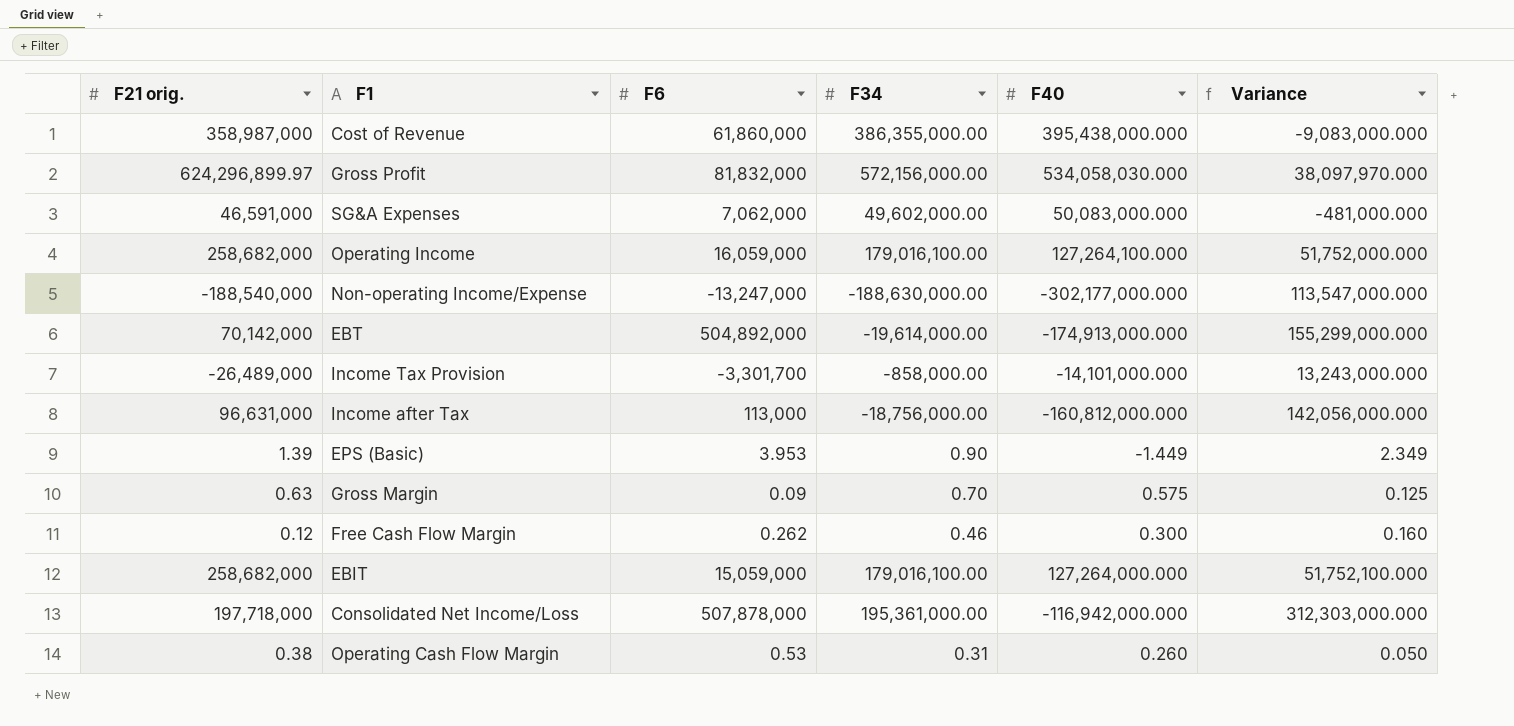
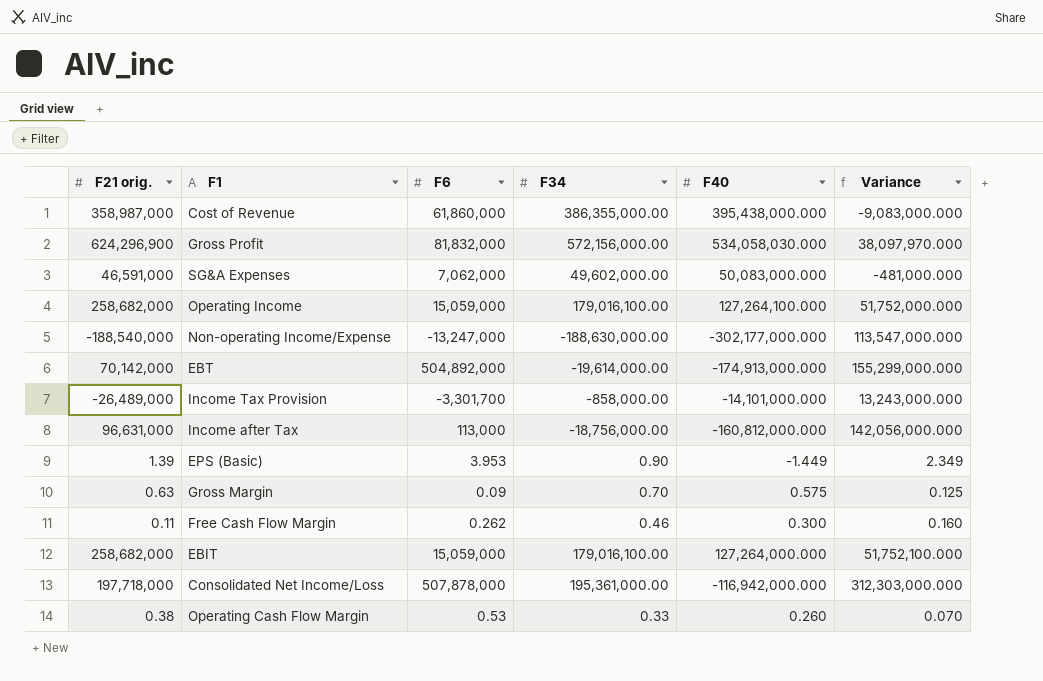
Gross Profit | F21 orig.: 624,296,899.97 -> 624,296,900
Operating Income | F6: 16,059,000 -> 15,059,000
Free Cash Flow Margin | F21 orig.: 0.12 -> 0.11
Operating Cash Flow Margin | F34: 0.31 -> 0.33
Operating Cash Flow Margin | Variance: 0.050 -> 0.070

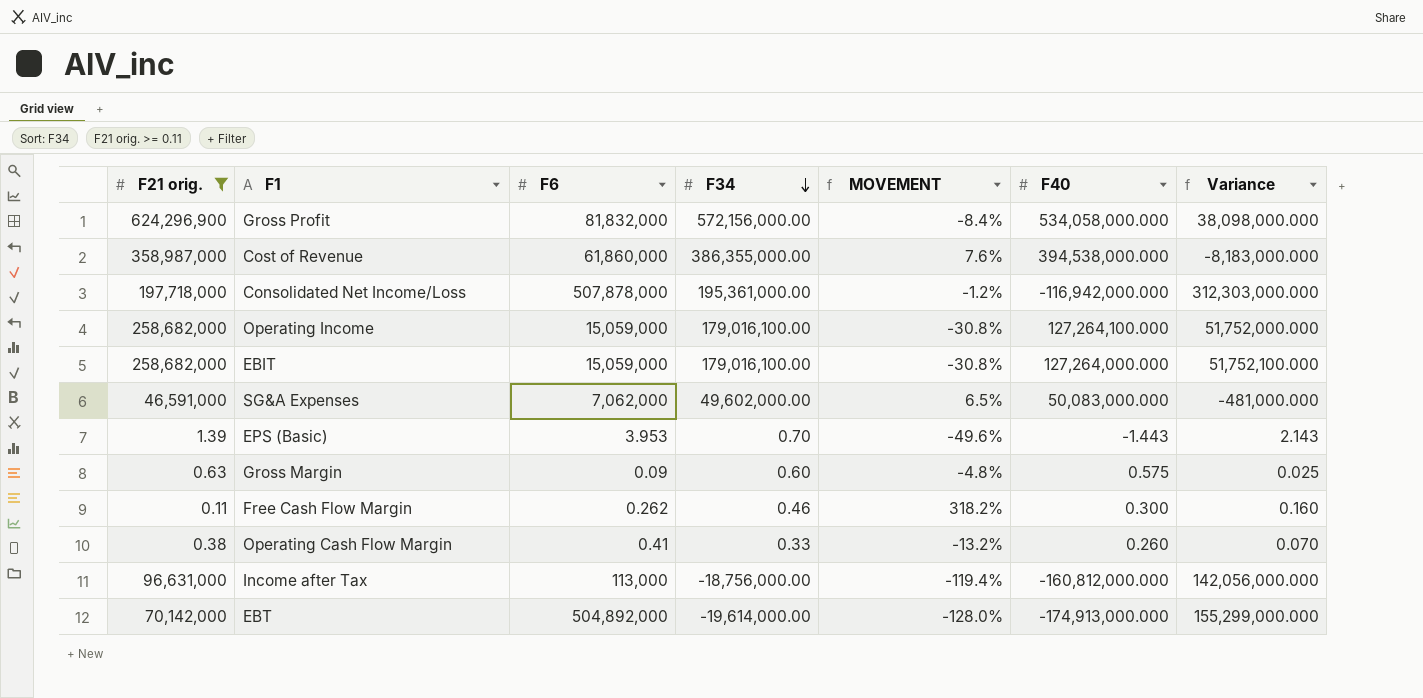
filter: none -> F21 orig. >= 0.11
row order: none -> F34 descending
column MOVEMENT | formula: none -> ([F34] - [F21 orig.]) / [F21 orig.]
Gross Profit | F40: 534,058,030.000 -> 534,058,000.000
Gross Profit | Variance: 38,097,970.000 -> 38,098,000.000
Cost of Revenue | F40: 395,438,000.000 -> 394,538,000.000
Cost of Revenue | Variance: -9,083,000.000 -> -8,183,000.000
EPS (Basic) | F34: 0.90 -> 0.70
EPS (Basic) | F40: -1.449 -> -1.443
EPS (Basic) | Variance: 2.349 -> 2.143
Gross Margin | F34: 0.70 -> 0.60
Gross Margin | Variance: 0.125 -> 0.025
Operating Cash Flow Margin | F6: 0.53 -> 0.41

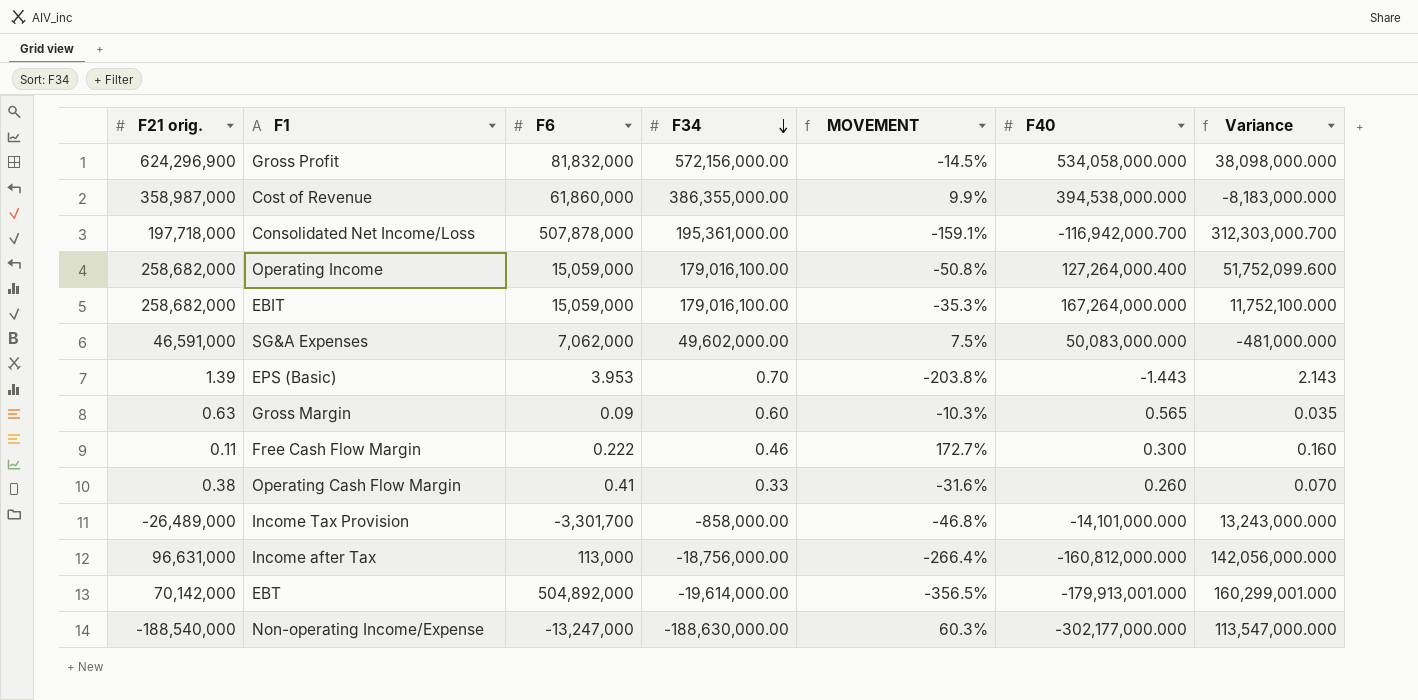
filter: F21 orig. >= 0.11 -> none
column MOVEMENT | formula: ([F34] - [F21 orig.]) / [F21 orig.] -> ([F40] - [F21 orig.]) / [F21 orig.]
Consolidated Net Income/Loss | F40: -116,942,000.000 -> -116,942,000.700
Consolidated Net Income/Loss | Variance: 312,303,000.000 -> 312,303,000.700
Operating Income | F40: 127,264,100.000 -> 127,264,000.400
Operating Income | Variance: 51,752,000.000 -> 51,752,099.600
EBIT | F40: 127,264,000.000 -> 167,264,000.000
EBIT | Variance: 51,752,100.000 -> 11,752,100.000
Gross Margin | F40: 0.575 -> 0.565
Gross Margin | Variance: 0.025 -> 0.035
Free Cash Flow Margin | F6: 0.262 -> 0.222
EBT | F40: -174,913,000.000 -> -179,913,001.000
EBT | Variance: 155,299,000.000 -> 160,299,001.000

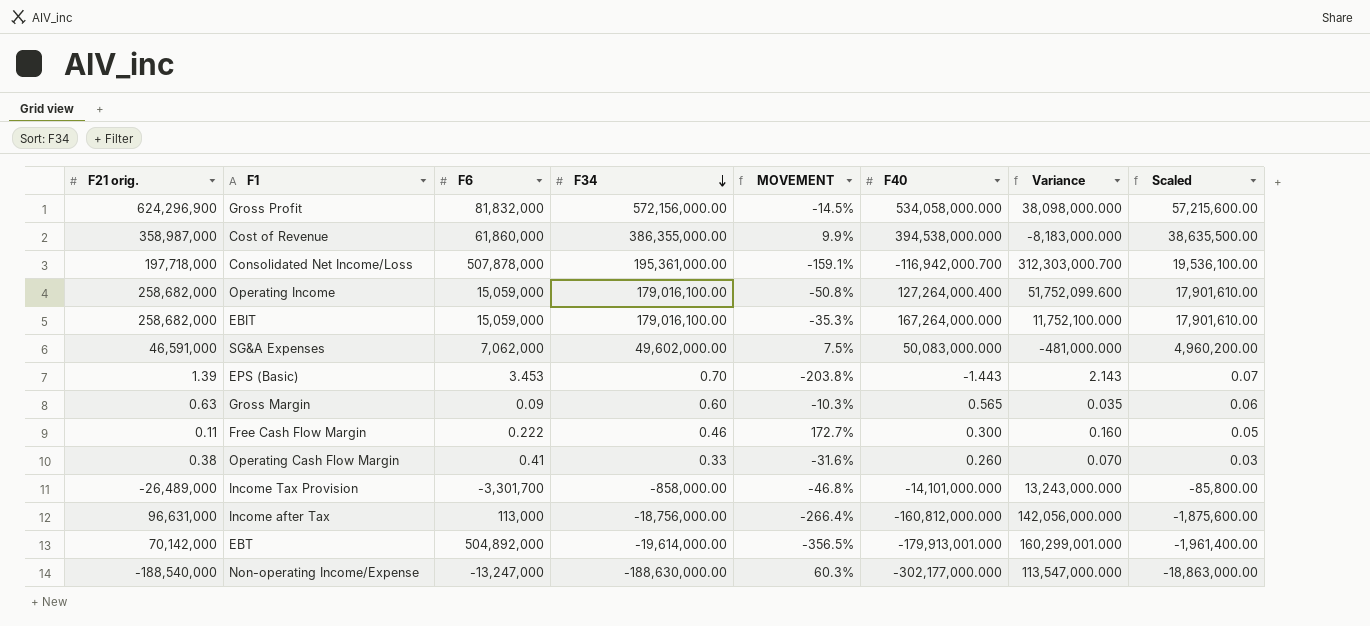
column Scaled | formula: none -> [F34] * 0.1
EPS (Basic) | F6: 3.953 -> 3.453

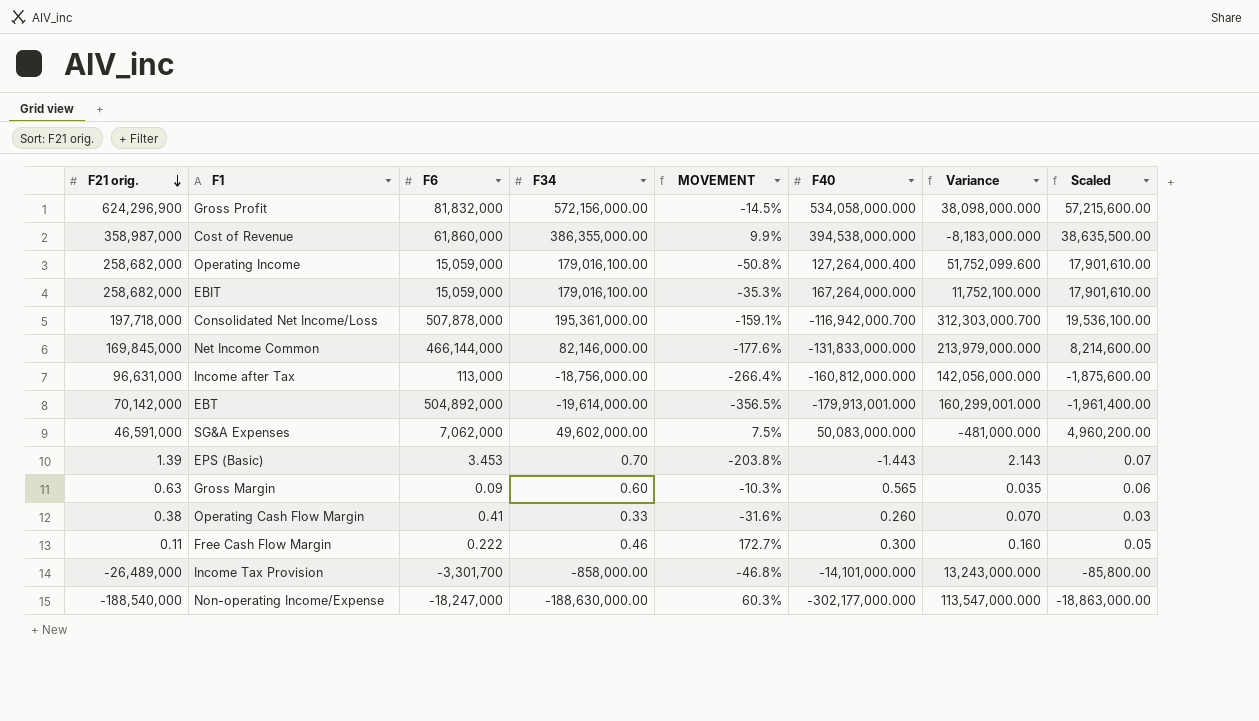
row order: F34 descending -> F21 orig. descending
row Net Income Common: none -> 169,845,000 | 466,144,000 | 82,146,000.00 | -177.6% | -131,833,000.000 | 213,979,000.000 | 8,214,600.00
Non-operating Income/Expense | F6: -13,247,000 -> -18,247,000

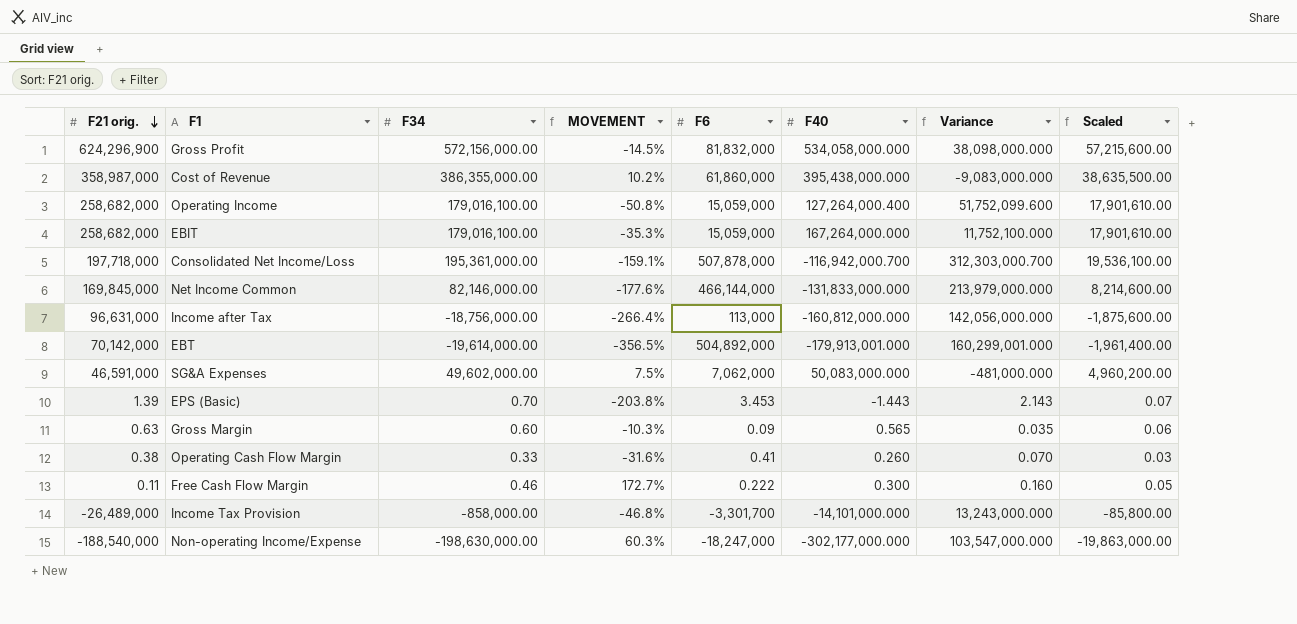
column F6 | position: 3 -> 5
Cost of Revenue | MOVEMENT: 9.9% -> 10.2%
Cost of Revenue | F40: 394,538,000.000 -> 395,438,000.000
Cost of Revenue | Variance: -8,183,000.000 -> -9,083,000.000
Non-operating Income/Expense | F34: -188,630,000.00 -> -198,630,000.00
Non-operating Income/Expense | Variance: 113,547,000.000 -> 103,547,000.000
Non-operating Income/Expense | Scaled: -18,863,000.00 -> -19,863,000.00

